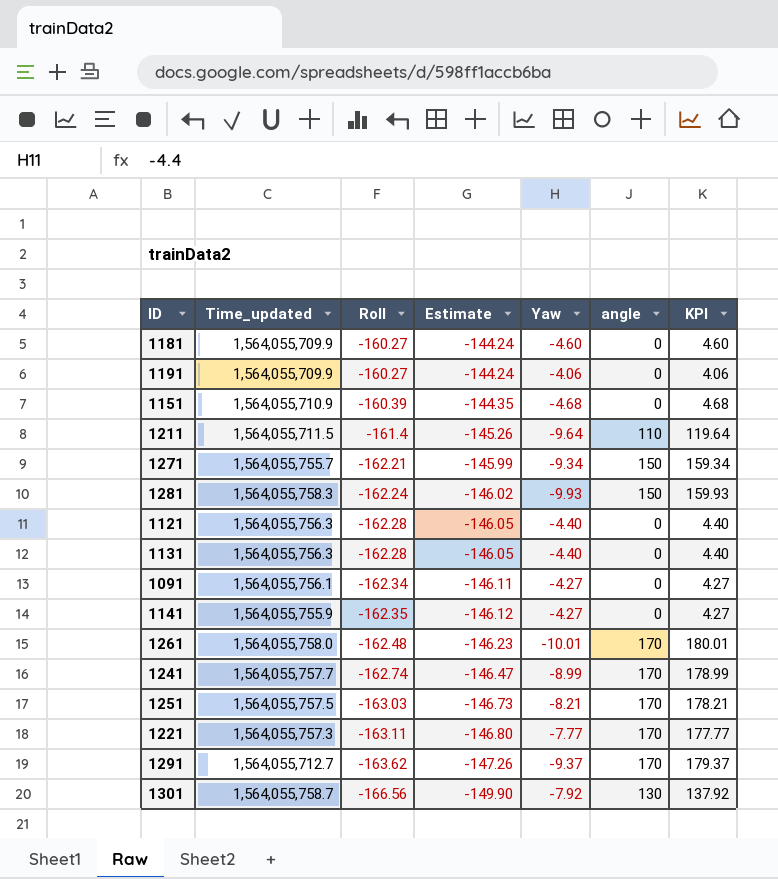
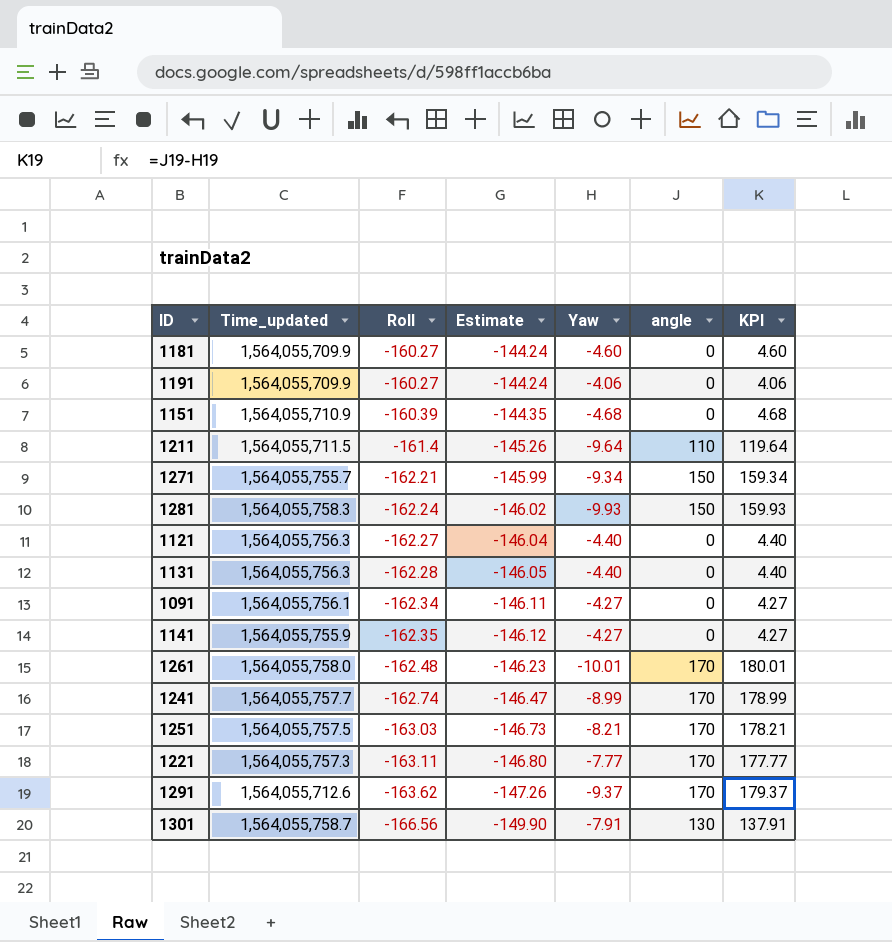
1121 | Roll: -162.28 -> -162.27
1121 | Estimate: -146.05 -> -146.04
1291 | Time_updated: 1,564,055,712.7 -> 1,564,055,712.6
1301 | Yaw: -7.92 -> -7.91
1301 | KPI: 137.92 -> 137.91

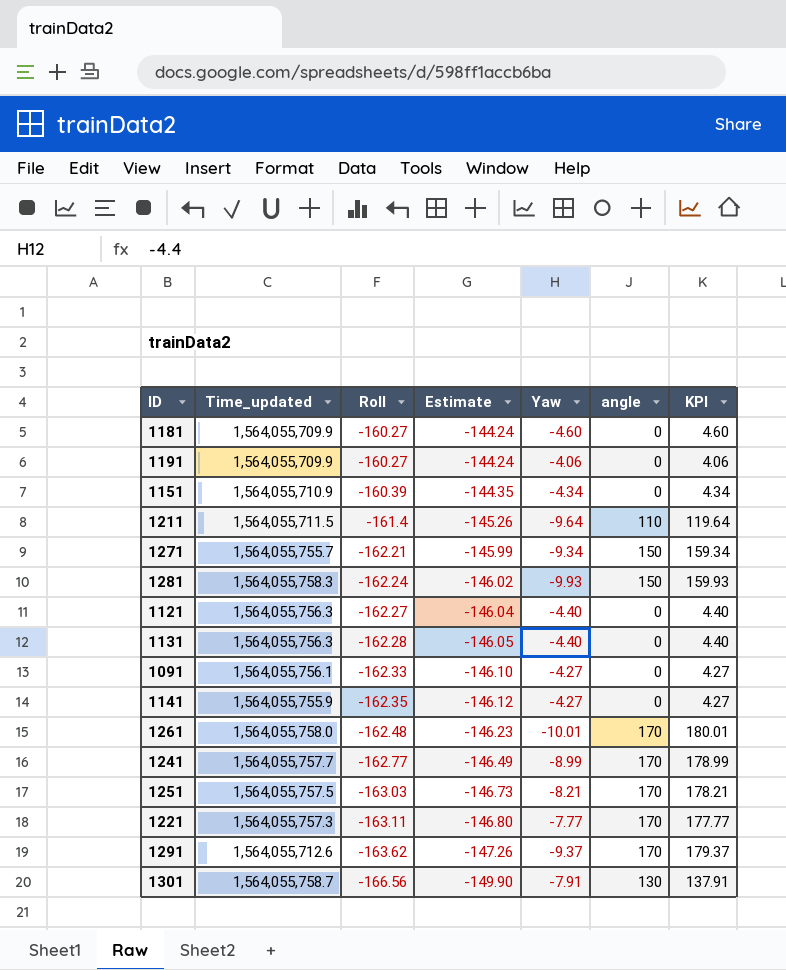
1151 | Yaw: -4.68 -> -4.34
1151 | KPI: 4.68 -> 4.34
1091 | Roll: -162.34 -> -162.33
1091 | Estimate: -146.11 -> -146.10
1241 | Roll: -162.74 -> -162.77
1241 | Estimate: -146.47 -> -146.49

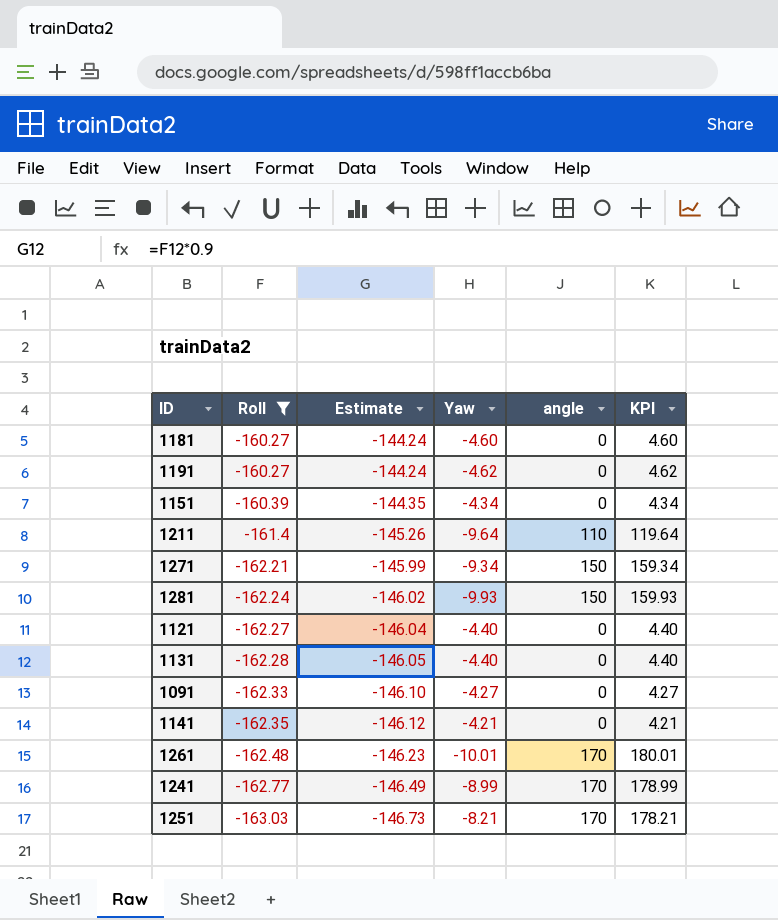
filter: none -> Roll >= -163.03
column Time_updated | position: 2 -> none
1191 | Yaw: -4.06 -> -4.62
1191 | KPI: 4.06 -> 4.62
1141 | Yaw: -4.27 -> -4.21
1141 | KPI: 4.27 -> 4.21

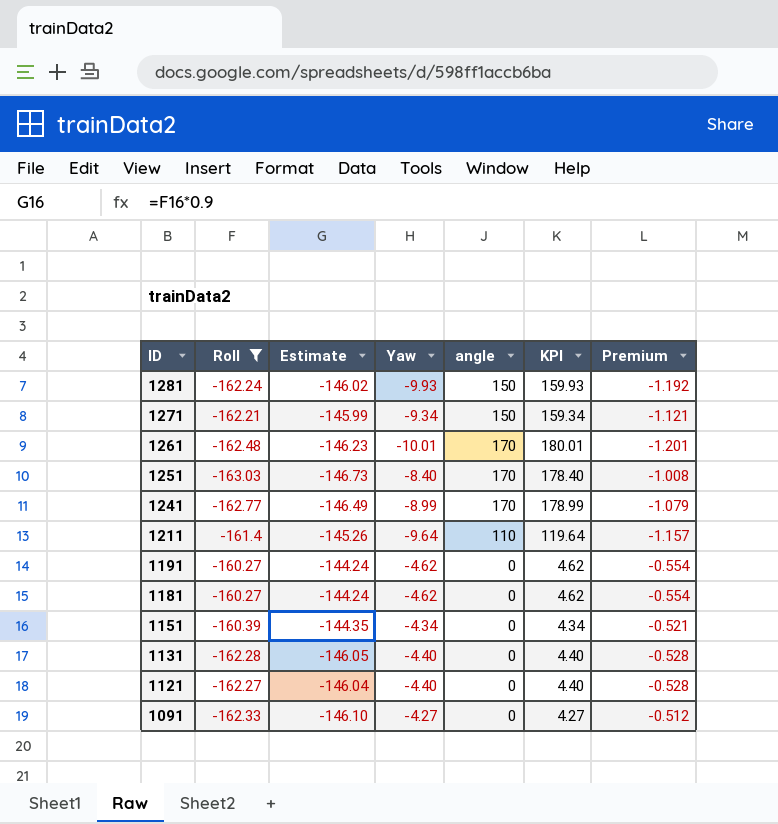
row order: Roll descending -> ID descending
column Premium | formula: none -> [Yaw] * 0.12
row 1141: -162.35 | -146.12 | -4.21 | 0 | 4.21 -> none
1251 | Yaw: -8.21 -> -8.40
1251 | KPI: 178.21 -> 178.40
1181 | Yaw: -4.60 -> -4.62
1181 | KPI: 4.60 -> 4.62

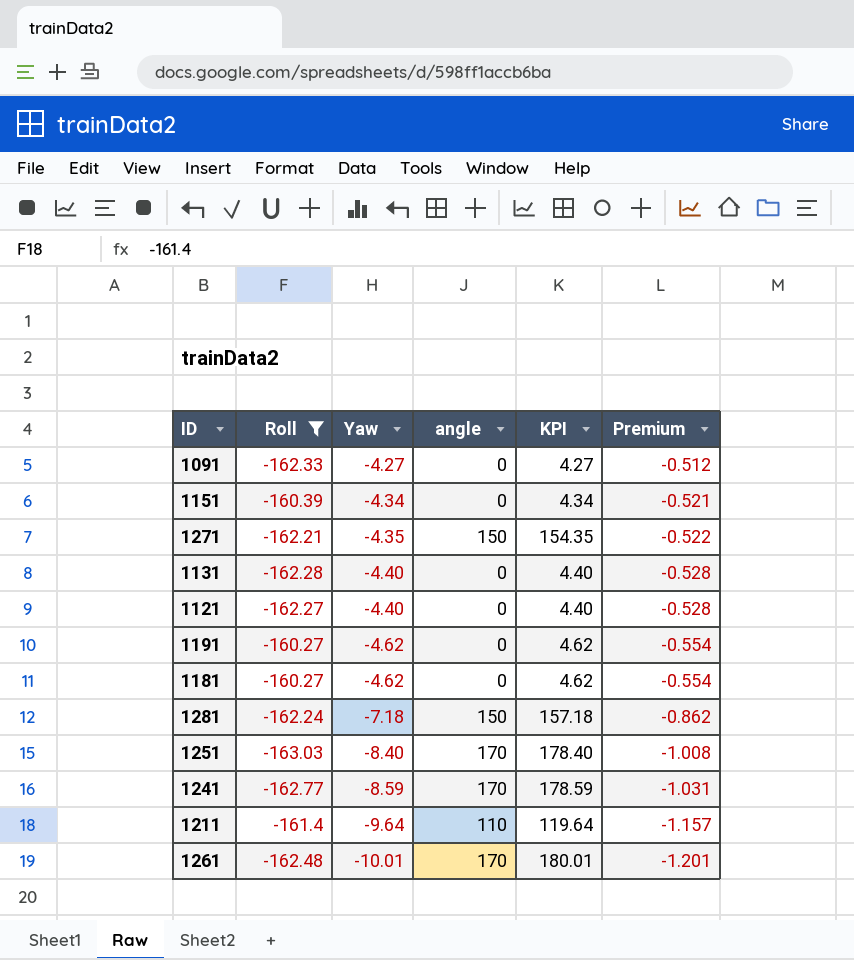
row order: ID descending -> Yaw descending
column Estimate | formula: [Roll] * 0.9 -> none
1271 | Yaw: -9.34 -> -4.35
1271 | KPI: 159.34 -> 154.35
1271 | Premium: -1.121 -> -0.522
1281 | Yaw: -9.93 -> -7.18
1281 | KPI: 159.93 -> 157.18
1281 | Premium: -1.192 -> -0.862
1241 | Yaw: -8.99 -> -8.59
1241 | KPI: 178.99 -> 178.59
1241 | Premium: -1.079 -> -1.031

